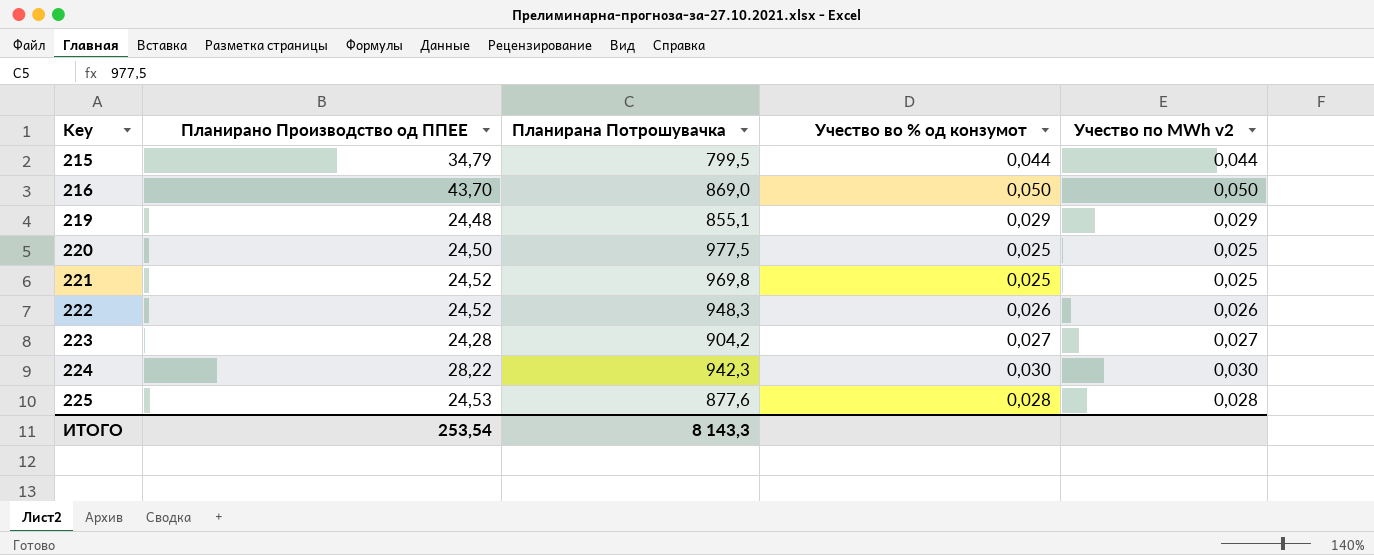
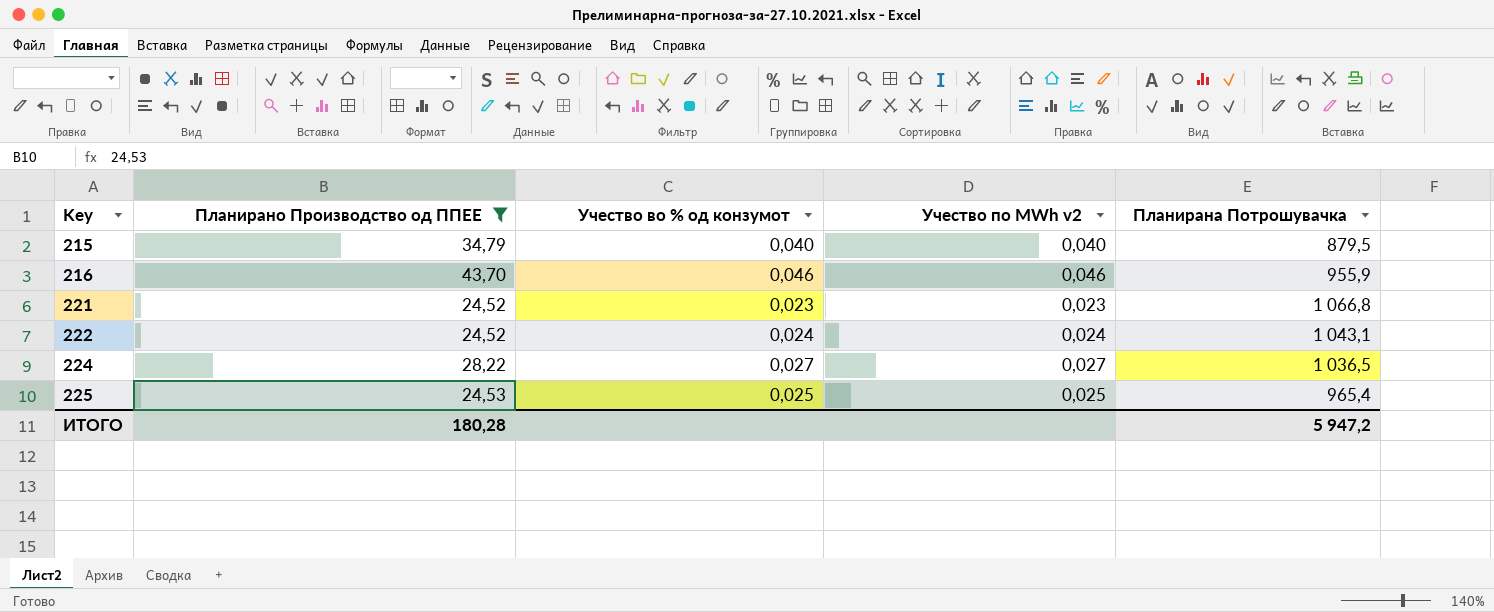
filter: none -> Планирано Производство од ППЕЕ >= 24,52
column Планирана Потрошувачка | position: 3 -> 5
215 | Учество во % од конзумот: 0,044 -> 0,040
215 | Учество по MWh v2: 0,044 -> 0,040
215 | Планирана Потрошувачка: 799,5 -> 879,5
216 | Учество во % од конзумот: 0,050 -> 0,046
216 | Учество по MWh v2: 0,050 -> 0,046
216 | Планирана Потрошувачка: 869,0 -> 955,9
221 | Учество во % од конзумот: 0,025 -> 0,023
221 | Учество по MWh v2: 0,025 -> 0,023
221 | Планирана Потрошувачка: 969,8 -> 1 066,8
222 | Учество во % од конзумот: 0,026 -> 0,024
222 | Учество по MWh v2: 0,026 -> 0,024
222 | Планирана Потрошувачка: 948,3 -> 1 043,1
224 | Учество во % од конзумот: 0,030 -> 0,027
224 | Учество по MWh v2: 0,030 -> 0,027
224 | Планирана Потрошувачка: 942,3 -> 1 036,5
225 | Учество во % од конзумот: 0,028 -> 0,025
225 | Учество по MWh v2: 0,028 -> 0,025
225 | Планирана Потрошувачка: 877,6 -> 965,4
ИТОГО | Планирано Производство од ППЕЕ: 253,54 -> 180,28
ИТОГО | Планирана Потрошувачка: 8 143,3 -> 5 947,2

